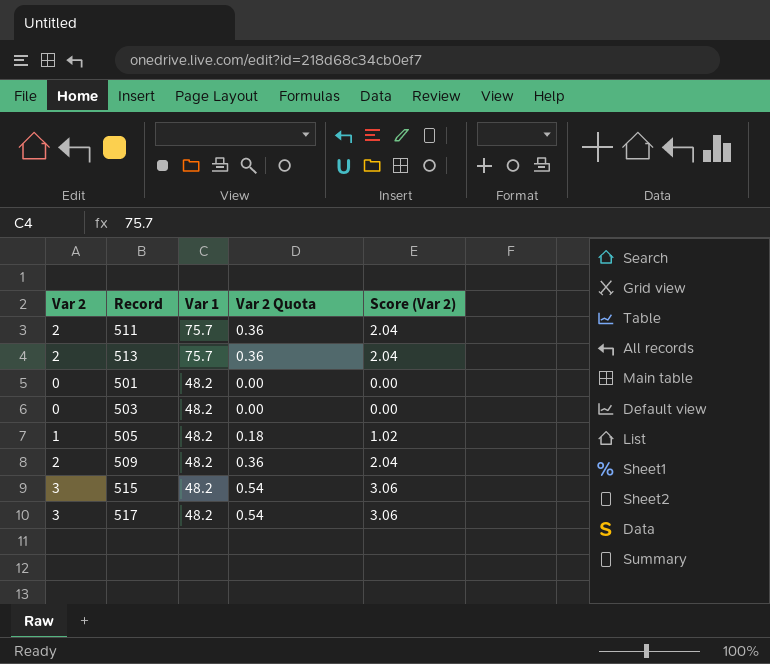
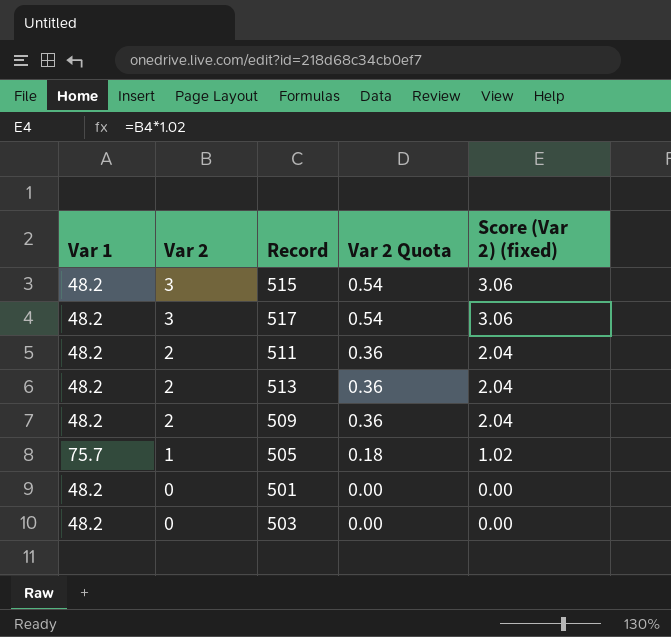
row order: Var 1 descending -> Var 2 descending
column Var 1 | position: 3 -> 1
column name: Score (Var 2) -> Score (Var 2) (fixed)
511 | Var 1: 75.7 -> 48.2
513 | Var 1: 75.7 -> 48.2
505 | Var 1: 48.2 -> 75.7

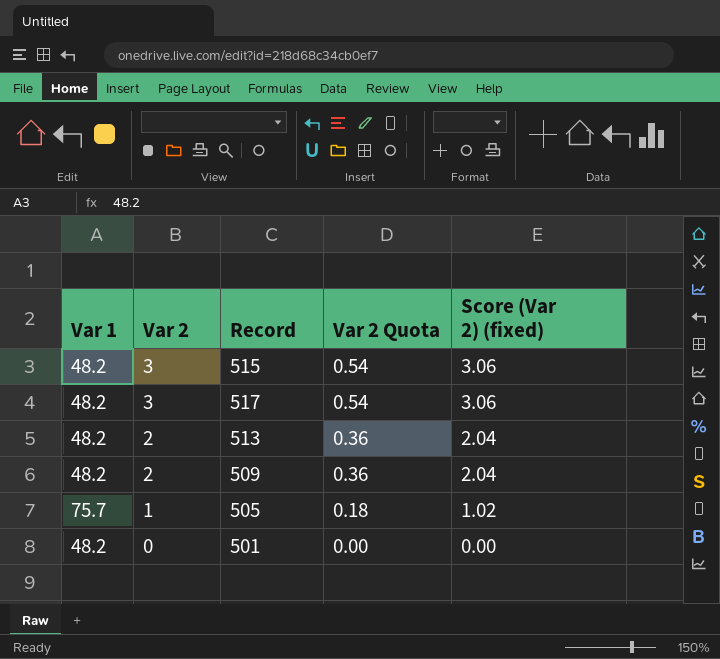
row 511: 48.2 | 2 | 0.36 | 2.04 -> none
row 503: 48.2 | 0 | 0.00 | 0.00 -> none

